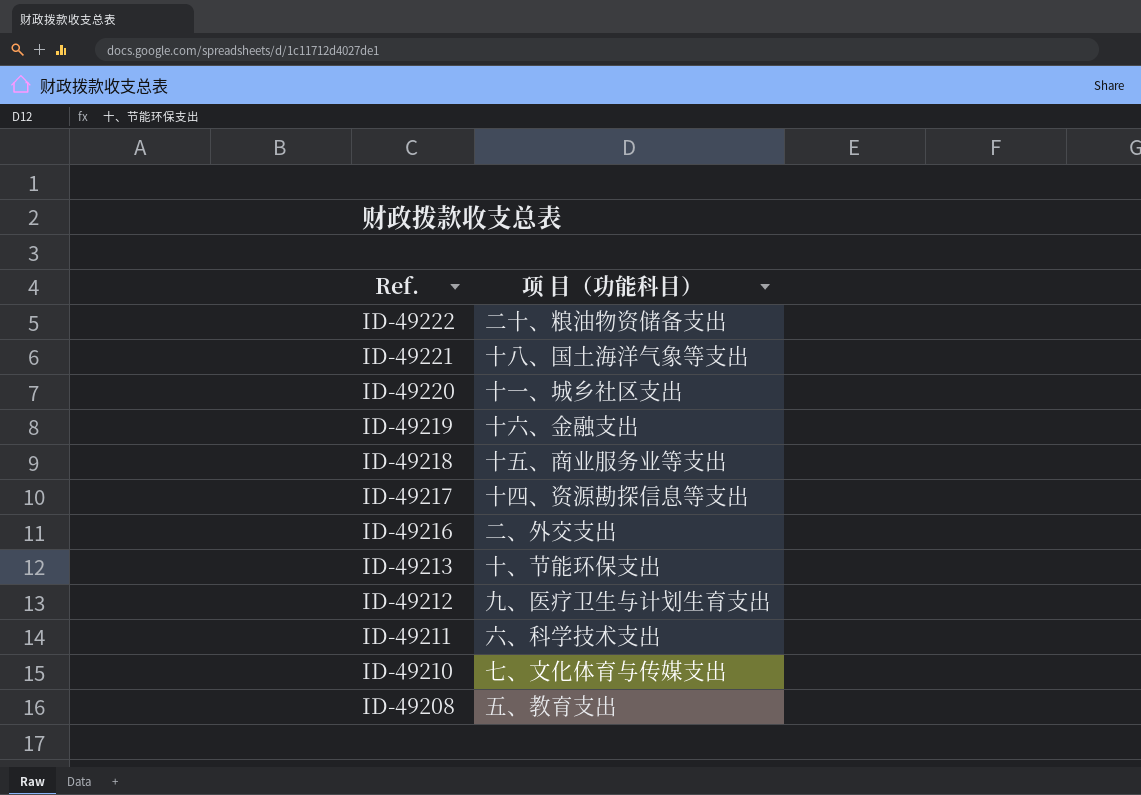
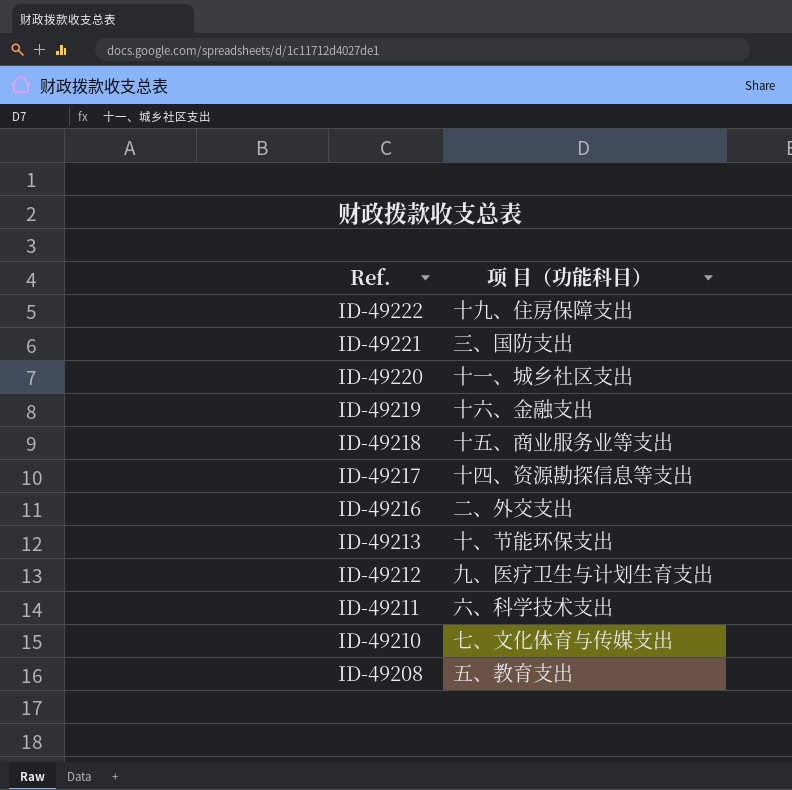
ID-49222 | 项 目（功能科目）: 二十、粮油物资储备支出 -> 十九、住房保障支出
ID-49221 | 项 目（功能科目）: 十八、国土海洋气象等支出 -> 三、国防支出

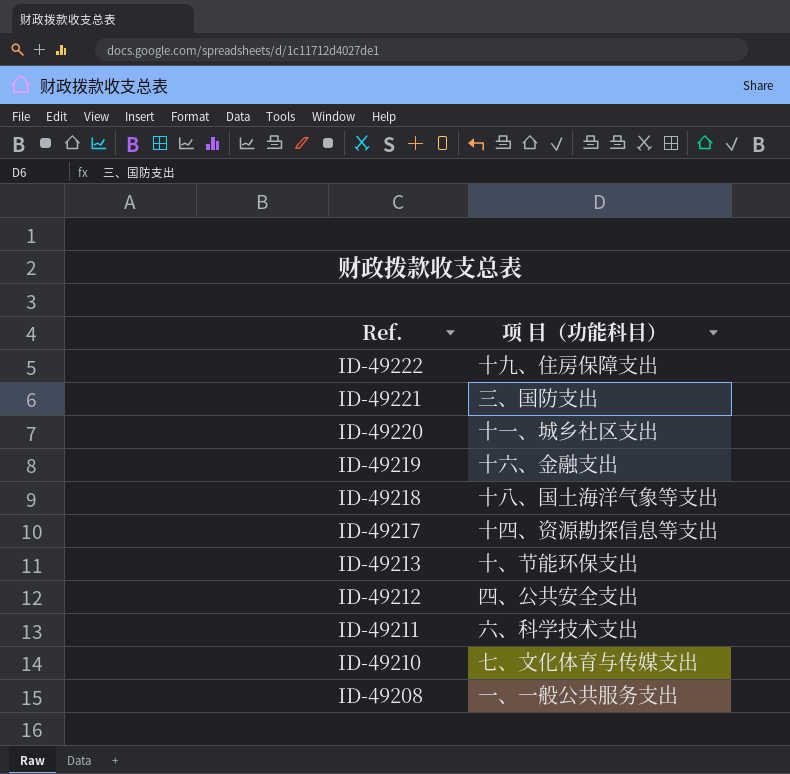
row ID-49216: 二、外交支出 -> none
ID-49218 | 项 目（功能科目）: 十五、商业服务业等支出 -> 十八、国土海洋气象等支出
ID-49212 | 项 目（功能科目）: 九、医疗卫生与计划生育支出 -> 四、公共安全支出
ID-49208 | 项 目（功能科目）: 五、教育支出 -> 一、一般公共服务支出

